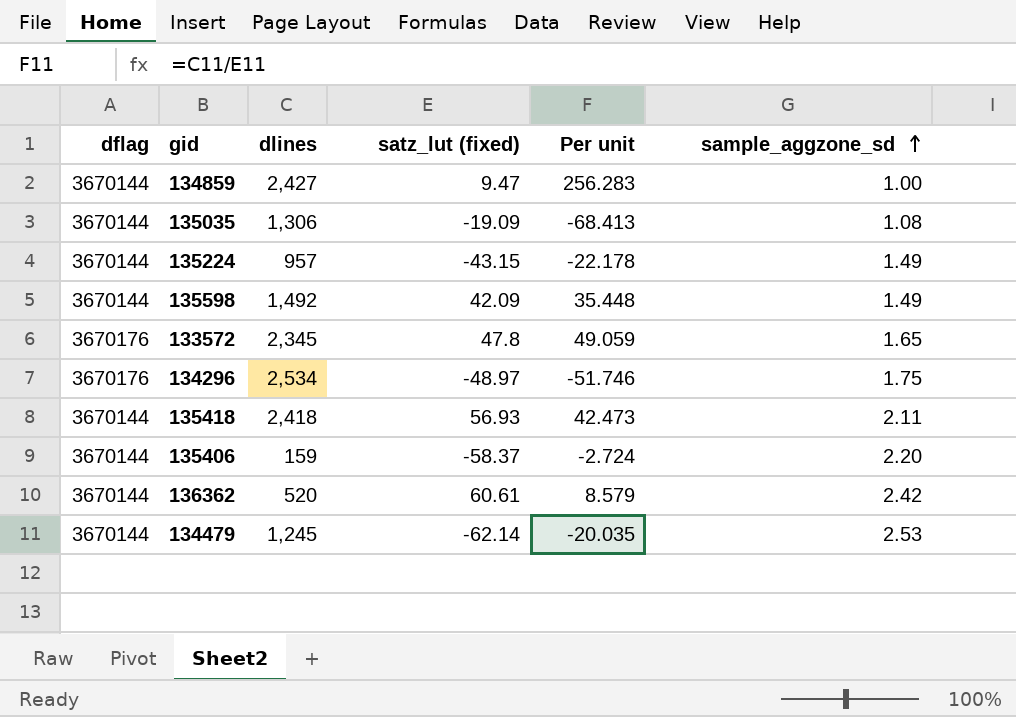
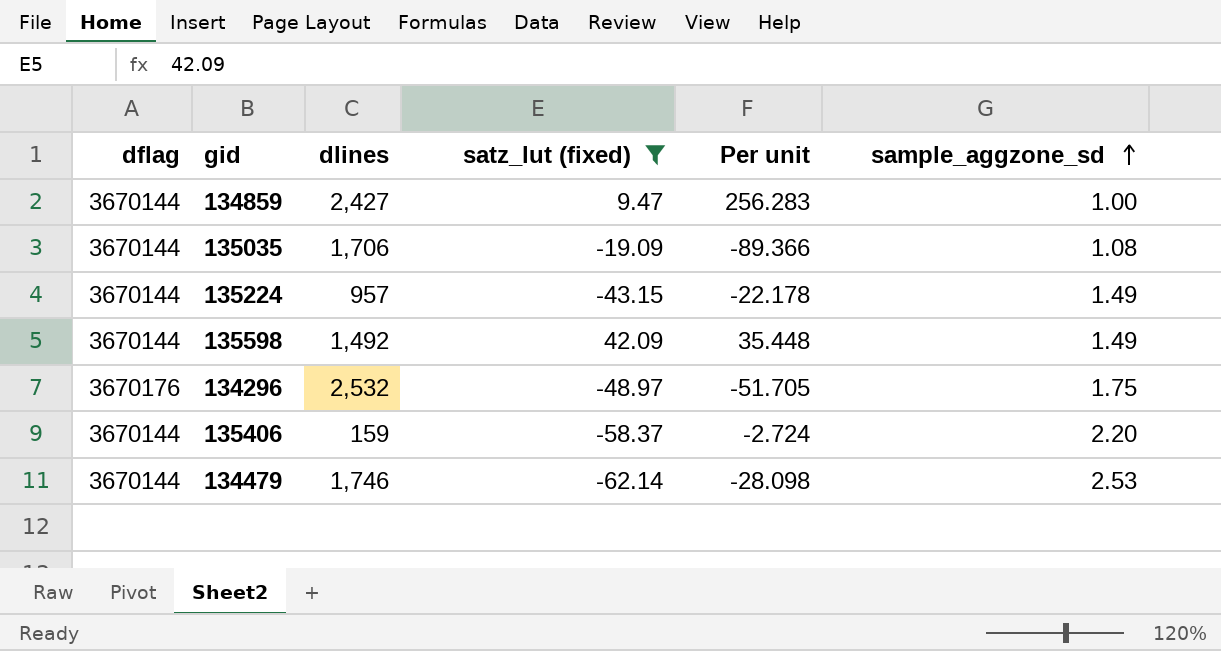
filter: none -> satz_lut (fixed) <= 42.09
135035 | dlines: 1,306 -> 1,706
135035 | Per unit: -68.413 -> -89.366
134296 | dlines: 2,534 -> 2,532
134296 | Per unit: -51.746 -> -51.705
134479 | dlines: 1,245 -> 1,746
134479 | Per unit: -20.035 -> -28.098

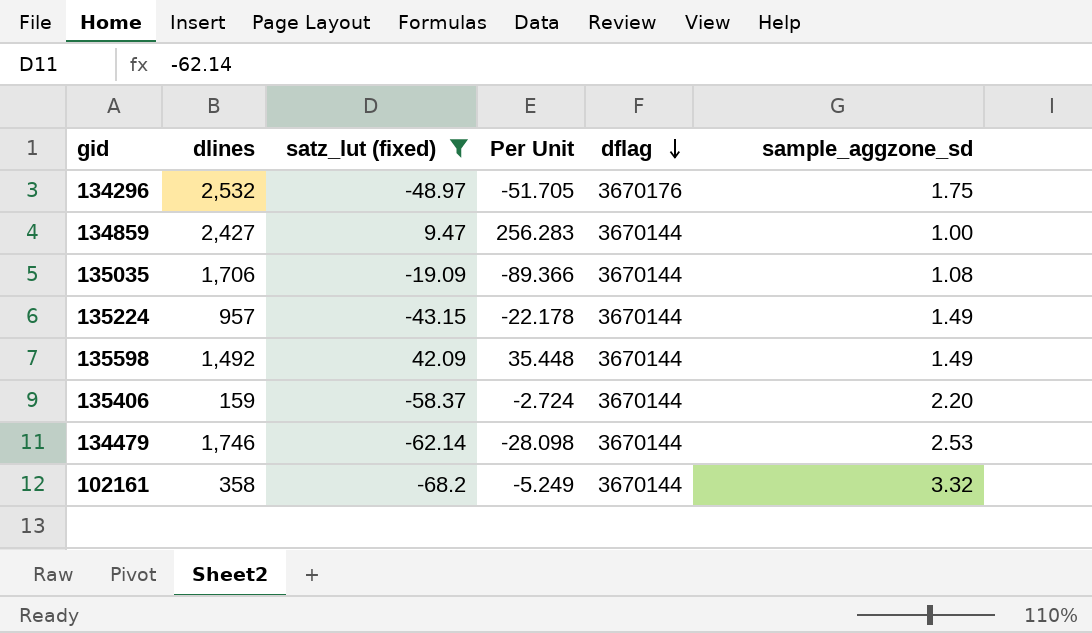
row order: sample_aggzone_sd ascending -> dflag descending
column name: Per unit -> Per Unit
column dflag | position: 1 -> 5
row 102161: none -> 358 | -68.2 | -5.249 | 3670144 | 3.32

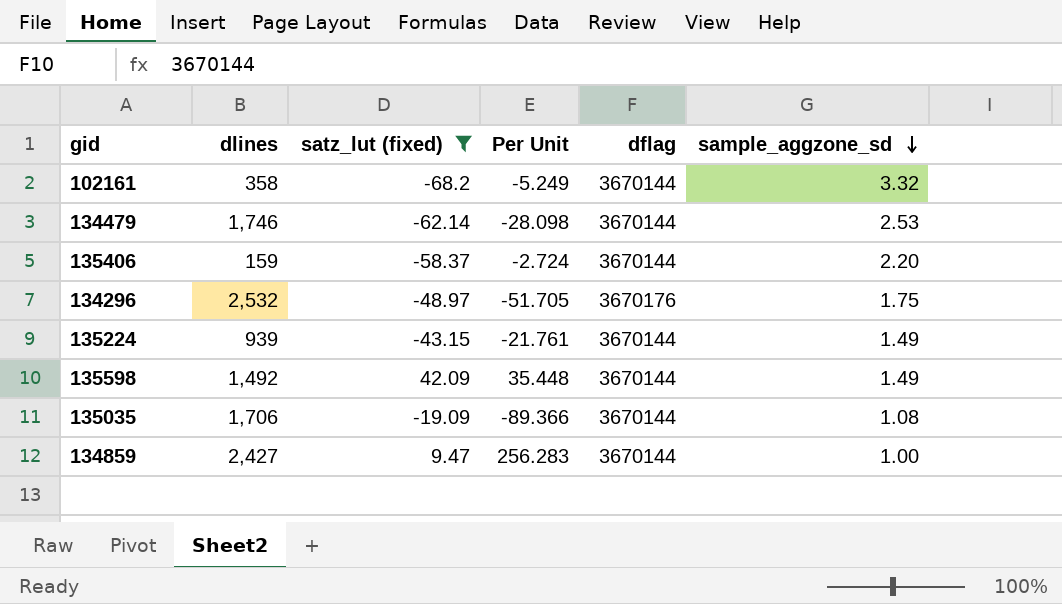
row order: dflag descending -> sample_aggzone_sd descending
135224 | dlines: 957 -> 939
135224 | Per Unit: -22.178 -> -21.761

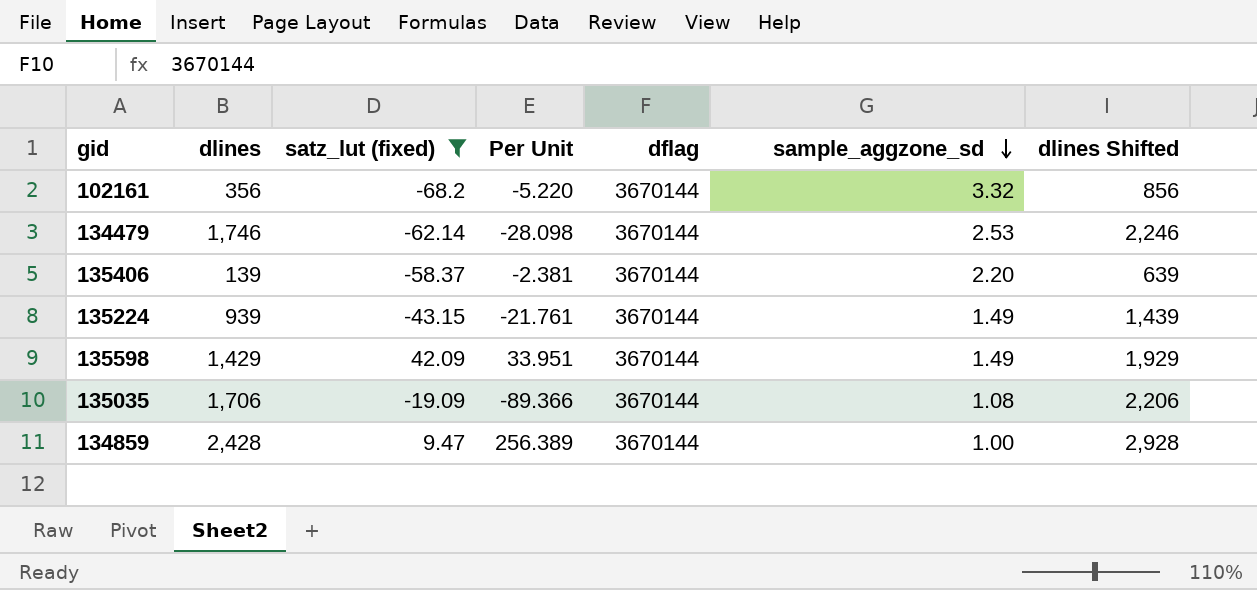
column dlines Shifted | formula: none -> [dlines] + 500
row 134296: 2,532 | -48.97 | -51.705 | 3670176 | 1.75 -> none
102161 | dlines: 358 -> 356
102161 | Per Unit: -5.249 -> -5.220
135406 | dlines: 159 -> 139
135406 | Per Unit: -2.724 -> -2.381
135598 | dlines: 1,492 -> 1,429
135598 | Per Unit: 35.448 -> 33.951
134859 | dlines: 2,427 -> 2,428
134859 | Per Unit: 256.283 -> 256.389

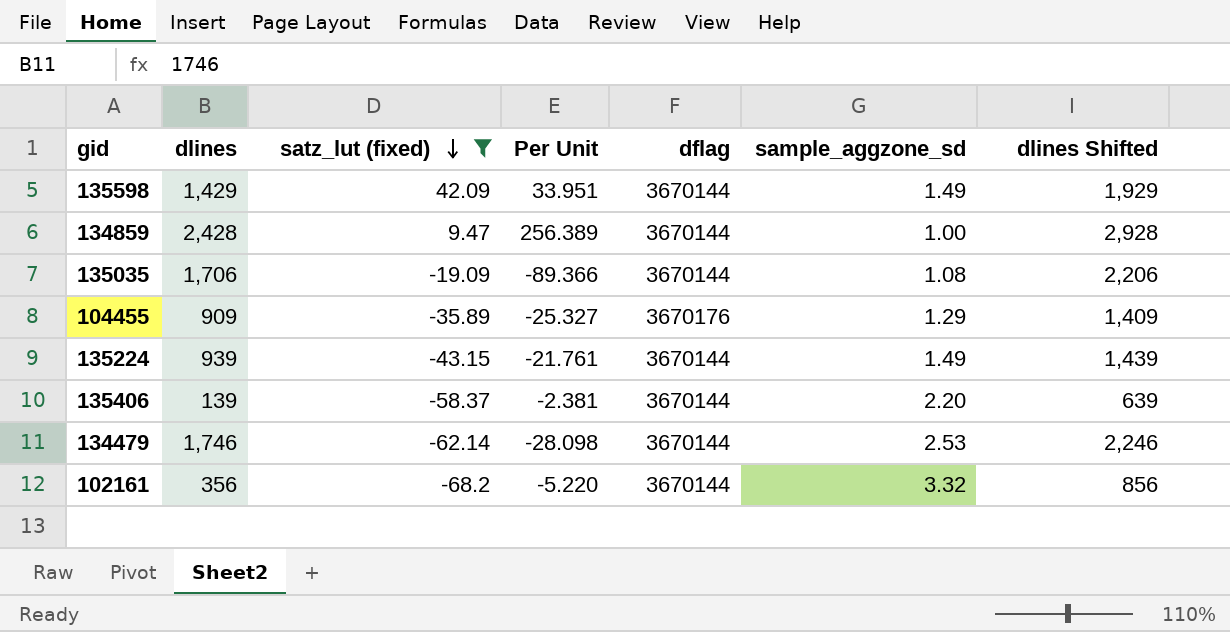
row order: sample_aggzone_sd descending -> satz_lut (fixed) descending
row 104455: none -> 909 | -35.89 | -25.327 | 3670176 | 1.29 | 1,409

